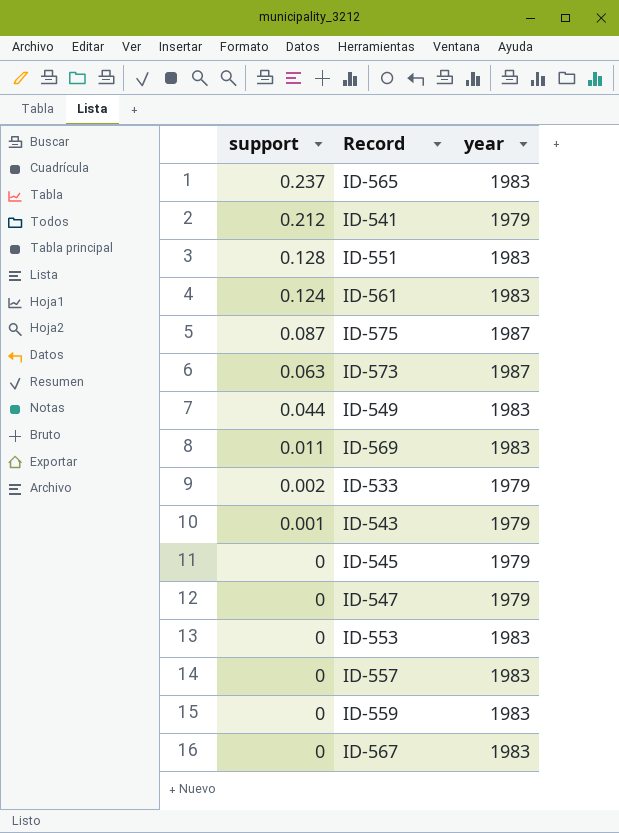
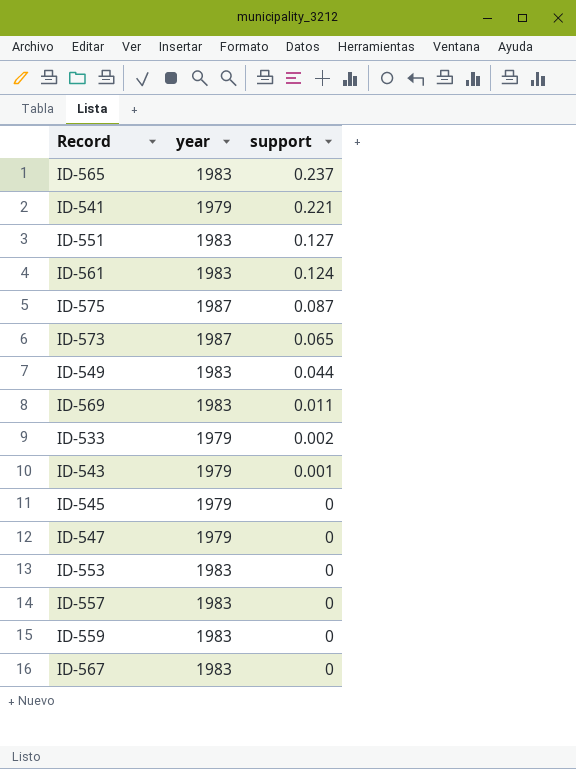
column support | position: 1 -> 3
ID-541 | support: 0.212 -> 0.221
ID-551 | support: 0.128 -> 0.127
ID-573 | support: 0.063 -> 0.065

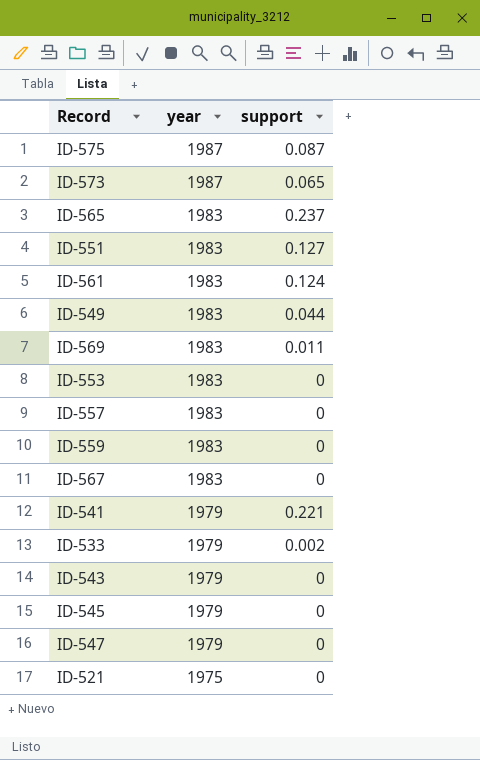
row order: support descending -> year descending
ID-543 | support: 0.001 -> 0
row ID-521: none -> 1975 | 0

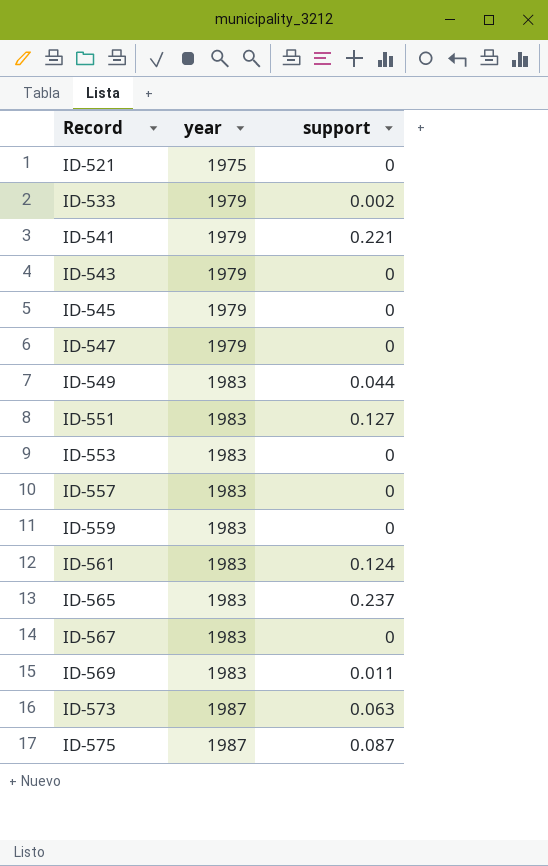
row order: year descending -> Record ascending
ID-573 | support: 0.065 -> 0.063

